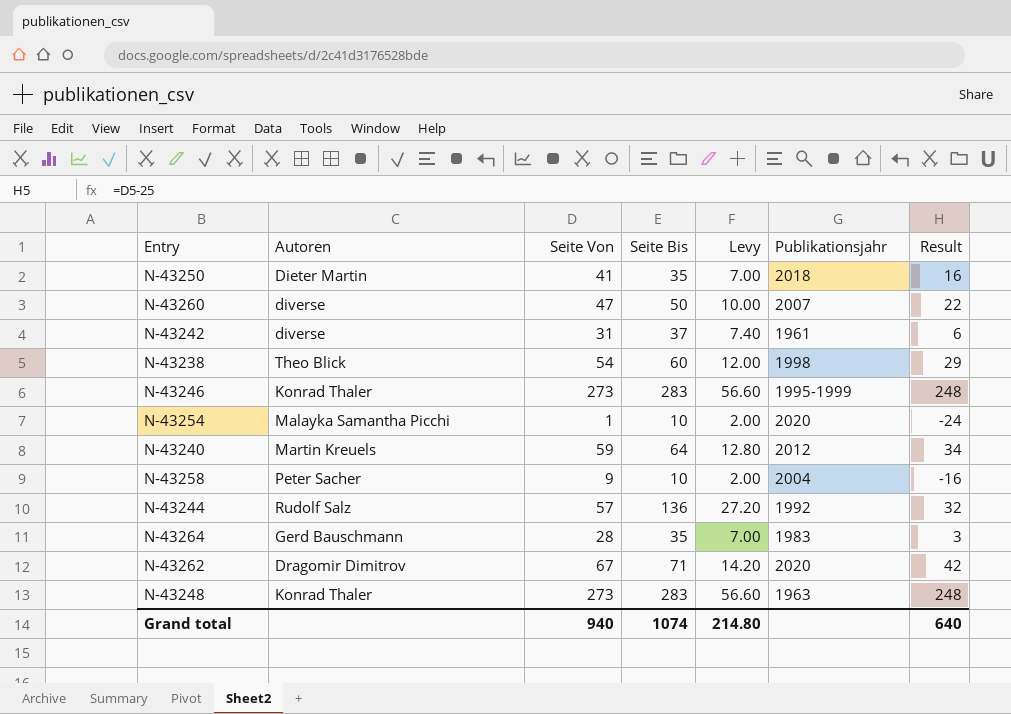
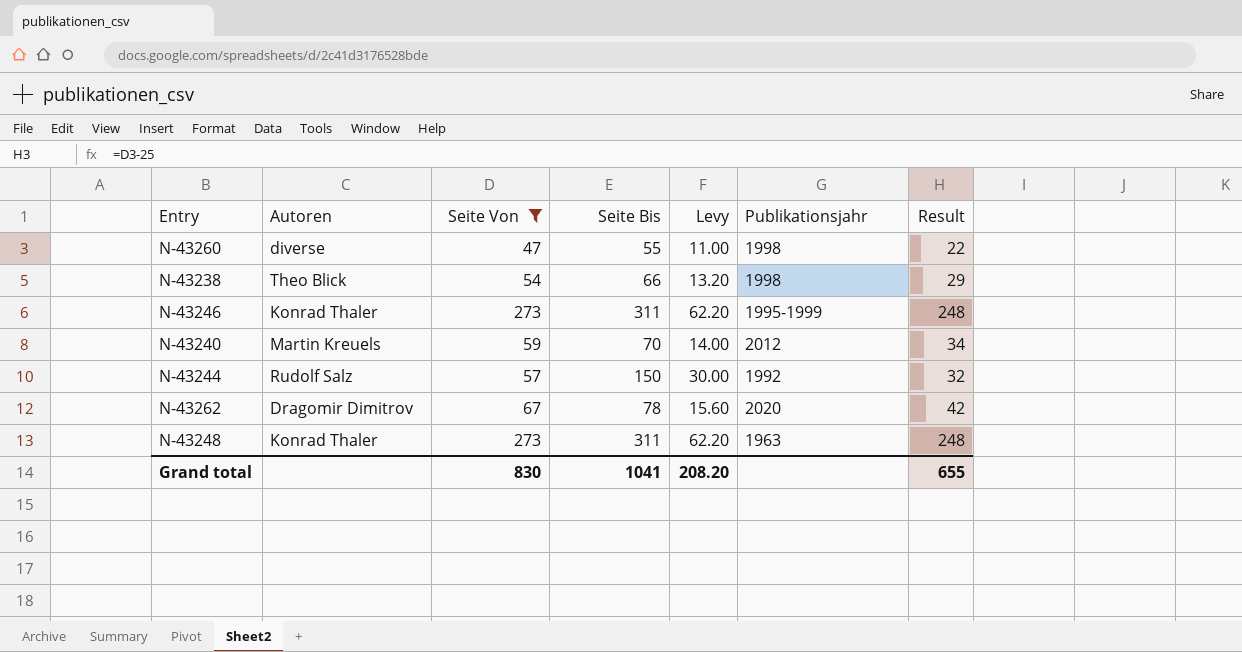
filter: none -> Seite Von >= 47
N-43260 | Seite Bis: 50 -> 55
N-43260 | Levy: 10.00 -> 11.00
N-43260 | Publikationsjahr: 2007 -> 1998
N-43238 | Seite Bis: 60 -> 66
N-43238 | Levy: 12.00 -> 13.20
N-43246 | Seite Bis: 283 -> 311
N-43246 | Levy: 56.60 -> 62.20
N-43240 | Seite Bis: 64 -> 70
N-43240 | Levy: 12.80 -> 14.00
N-43244 | Seite Bis: 136 -> 150
N-43244 | Levy: 27.20 -> 30.00
N-43262 | Seite Bis: 71 -> 78
N-43262 | Levy: 14.20 -> 15.60
N-43248 | Seite Bis: 283 -> 311
N-43248 | Levy: 56.60 -> 62.20
Grand total | Seite Von: 940 -> 830
Grand total | Seite Bis: 1074 -> 1041
Grand total | Levy: 214.80 -> 208.20
Grand total | Result: 640 -> 655

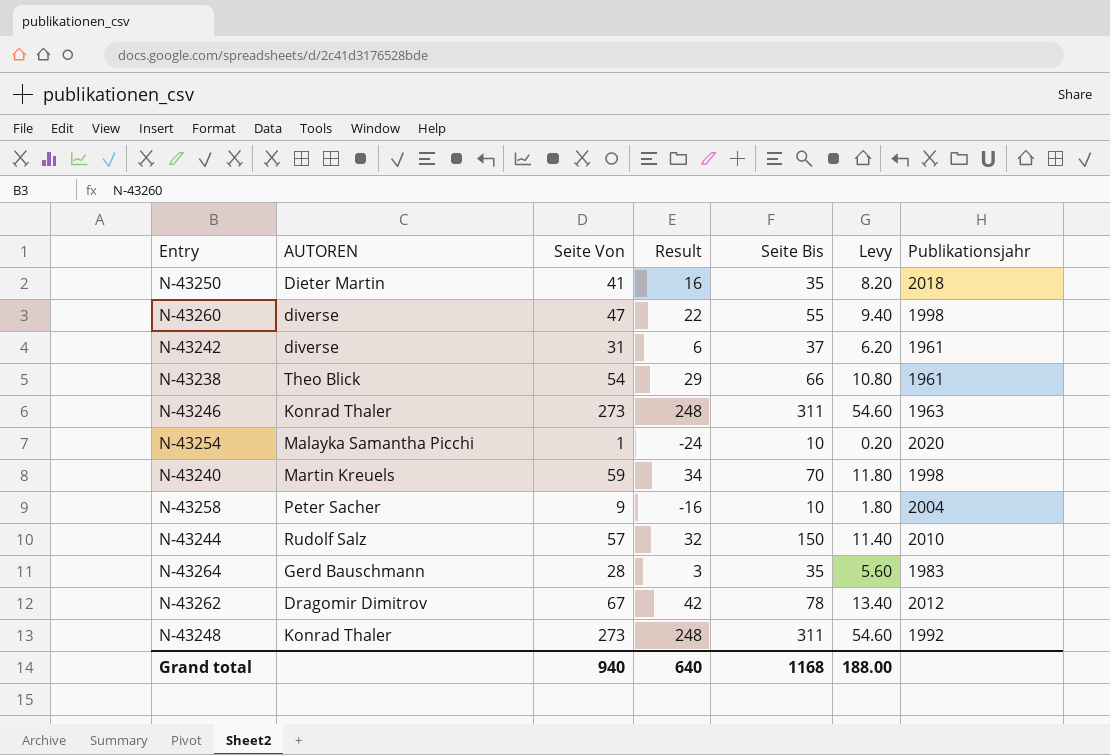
filter: Seite Von >= 47 -> none
column name: Autoren -> AUTOREN
column Result | position: 7 -> 4
column Levy | formula: [Seite Bis] * 0.2 -> [Seite Von] * 0.2
N-43238 | Publikationsjahr: 1998 -> 1961
N-43246 | Publikationsjahr: 1995-1999 -> 1963
N-43240 | Publikationsjahr: 2012 -> 1998
N-43244 | Publikationsjahr: 1992 -> 2010
N-43262 | Publikationsjahr: 2020 -> 2012
N-43248 | Publikationsjahr: 1963 -> 1992
Grand total | Seite Von: 830 -> 940
Grand total | Result: 655 -> 640
Grand total | Seite Bis: 1041 -> 1168
Grand total | Levy: 208.20 -> 188.00

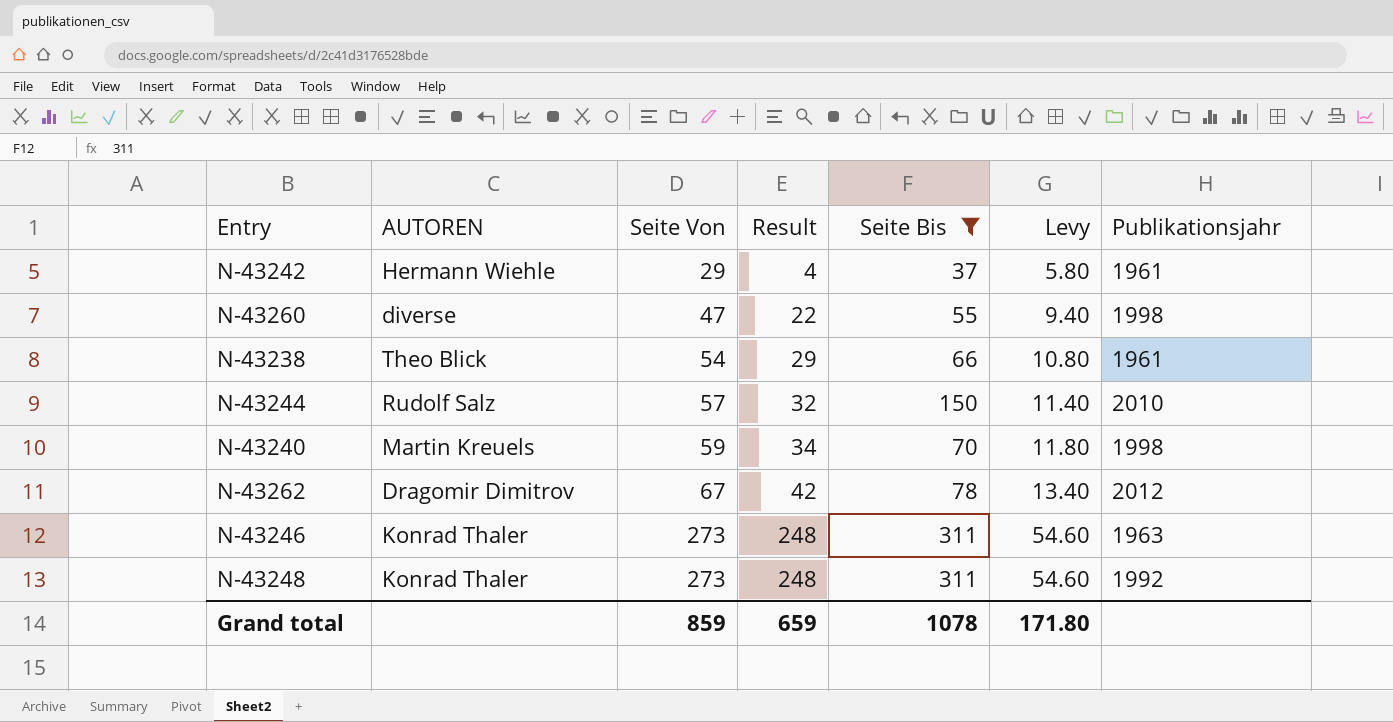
filter: none -> Seite Bis >= 37
row order: none -> Seite Von ascending
N-43242 | AUTOREN: diverse -> Hermann Wiehle
N-43242 | Seite Von: 31 -> 29
N-43242 | Result: 6 -> 4
N-43242 | Levy: 6.20 -> 5.80
Grand total | Seite Von: 940 -> 859
Grand total | Result: 640 -> 659
Grand total | Seite Bis: 1168 -> 1078
Grand total | Levy: 188.00 -> 171.80

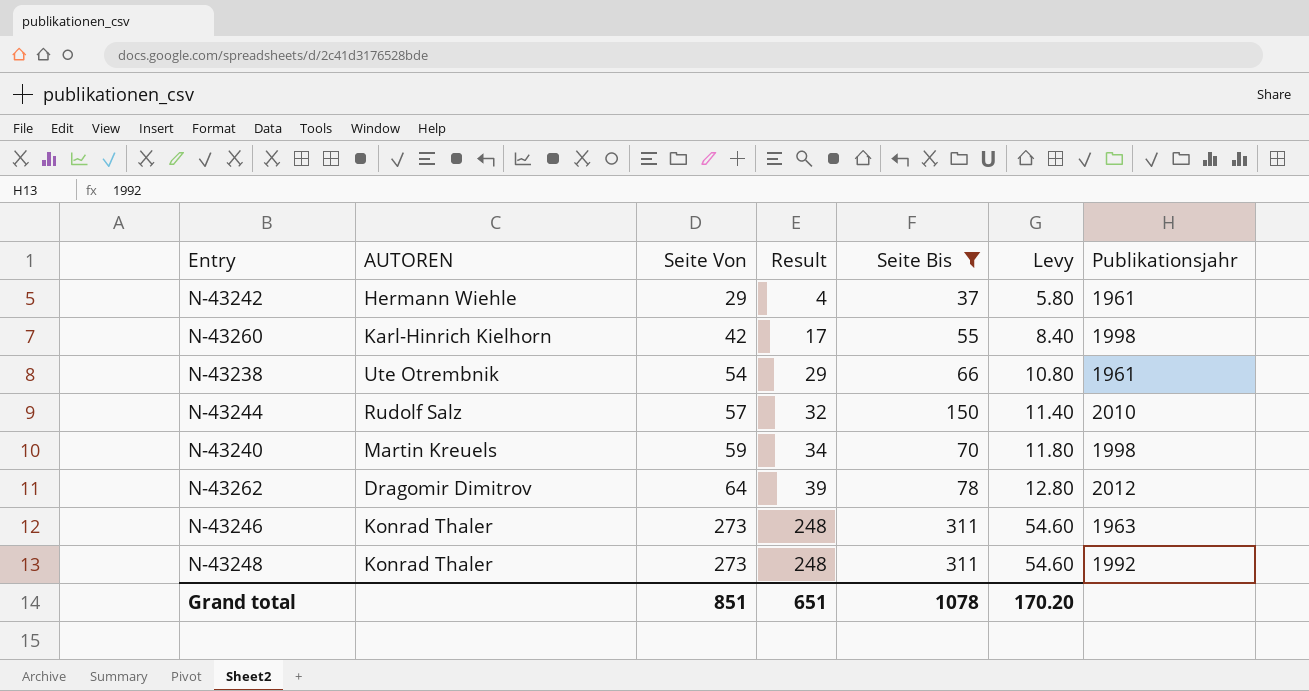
N-43260 | AUTOREN: diverse -> Karl-Hinrich Kielhorn
N-43260 | Seite Von: 47 -> 42
N-43260 | Result: 22 -> 17
N-43260 | Levy: 9.40 -> 8.40
N-43238 | AUTOREN: Theo Blick -> Ute Otrembnik
N-43262 | Seite Von: 67 -> 64
N-43262 | Result: 42 -> 39
N-43262 | Levy: 13.40 -> 12.80
Grand total | Seite Von: 859 -> 851
Grand total | Result: 659 -> 651
Grand total | Levy: 171.80 -> 170.20

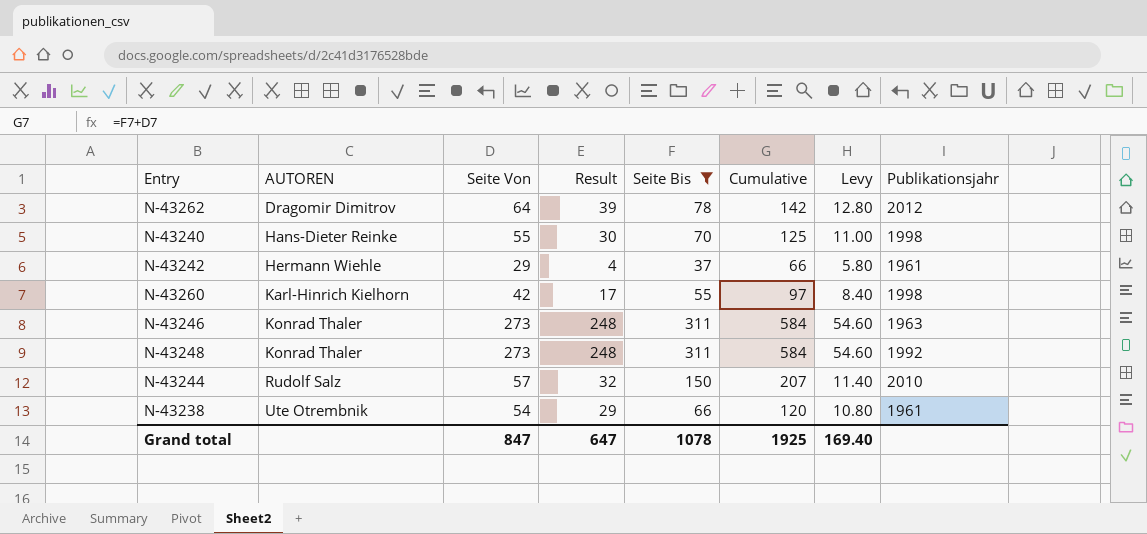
row order: Seite Von ascending -> AUTOREN ascending
column Cumulative | formula: none -> [Seite Von] + [Seite Bis]
N-43240 | AUTOREN: Martin Kreuels -> Hans-Dieter Reinke
N-43240 | Seite Von: 59 -> 55
N-43240 | Result: 34 -> 30
N-43240 | Levy: 11.80 -> 11.00
Grand total | Seite Von: 851 -> 847
Grand total | Result: 651 -> 647
Grand total | Levy: 170.20 -> 169.40

